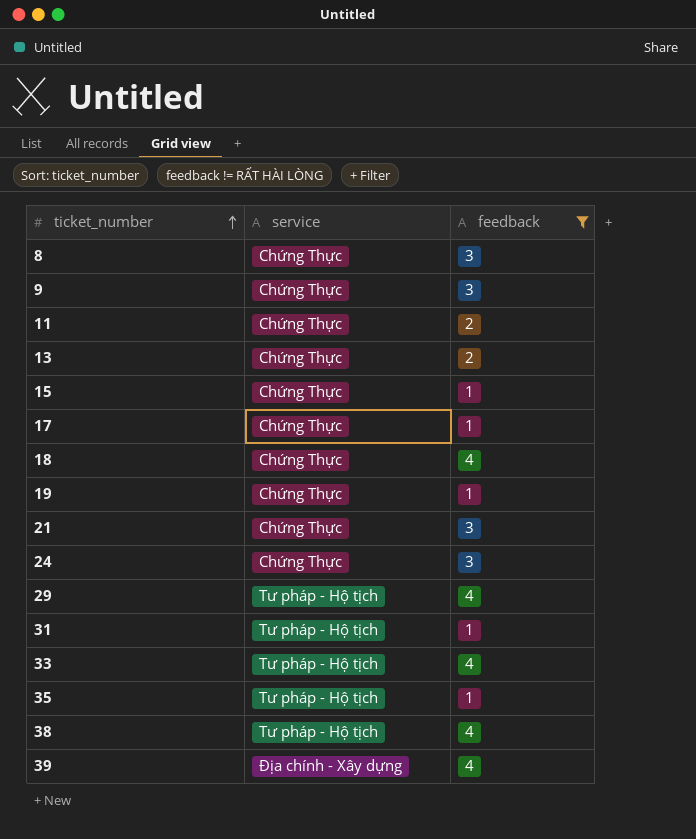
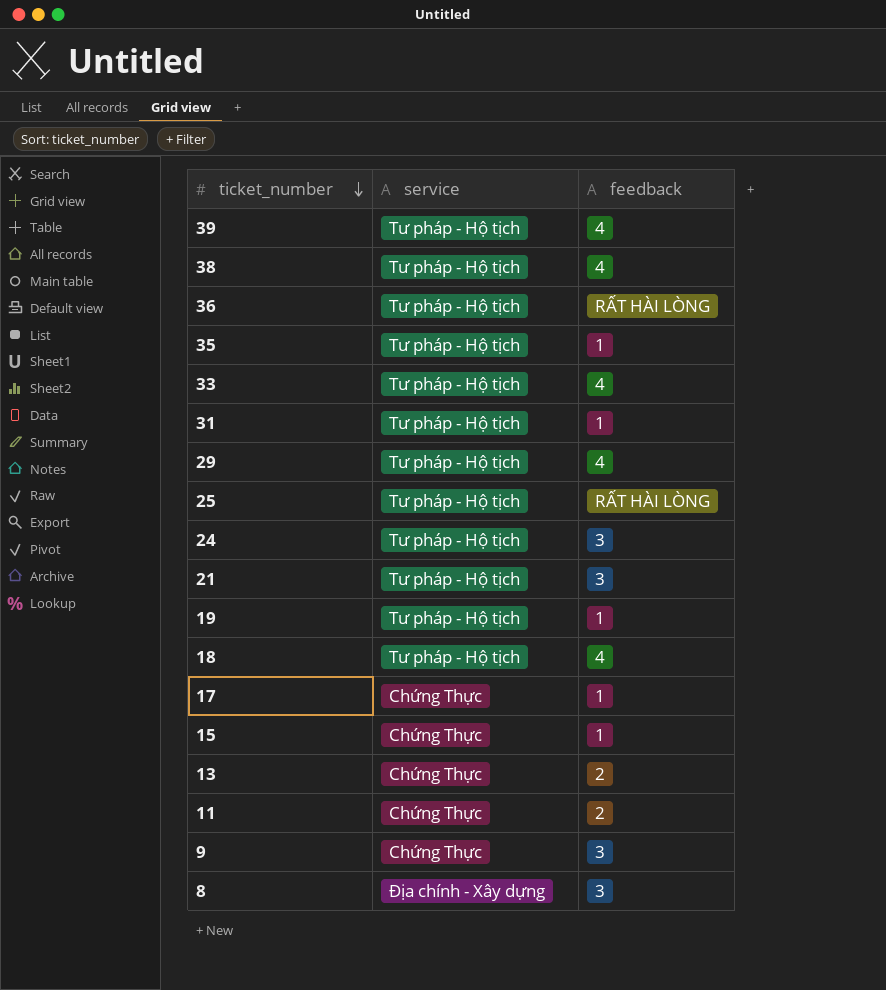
filter: feedback != RẤT HÀI LÒNG -> none
row order: ticket_number ascending -> ticket_number descending
39 | service: Địa chính - Xây dựng -> Tư pháp - Hộ tịch
24 | service: Chứng Thực -> Tư pháp - Hộ tịch
21 | service: Chứng Thực -> Tư pháp - Hộ tịch
19 | service: Chứng Thực -> Tư pháp - Hộ tịch
18 | service: Chứng Thực -> Tư pháp - Hộ tịch
8 | service: Chứng Thực -> Địa chính - Xây dựng

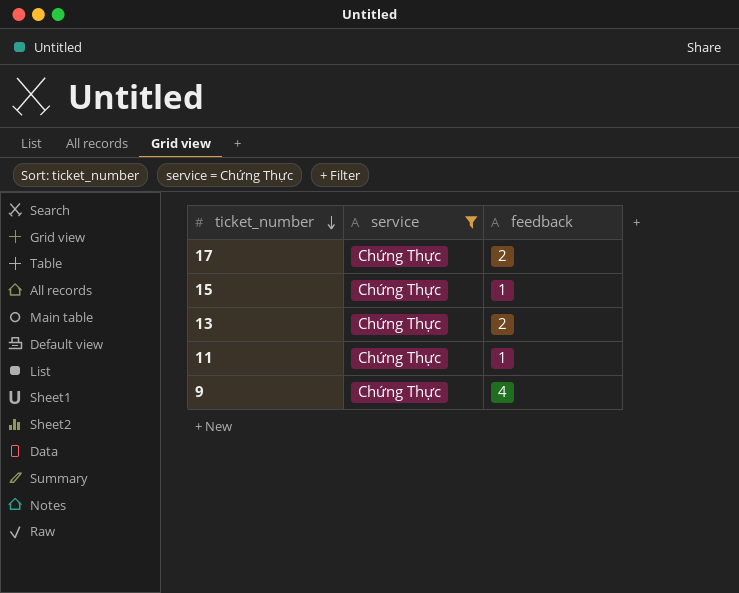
filter: none -> service = Chứng Thực
17 | feedback: 1 -> 2
11 | feedback: 2 -> 1
9 | feedback: 3 -> 4

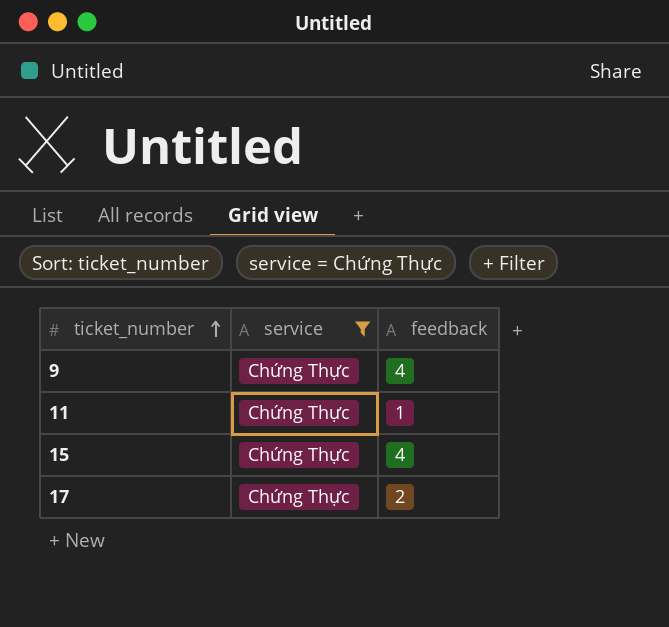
row order: ticket_number descending -> ticket_number ascending
row 13: Chứng Thực | 2 -> none
15 | feedback: 1 -> 4

